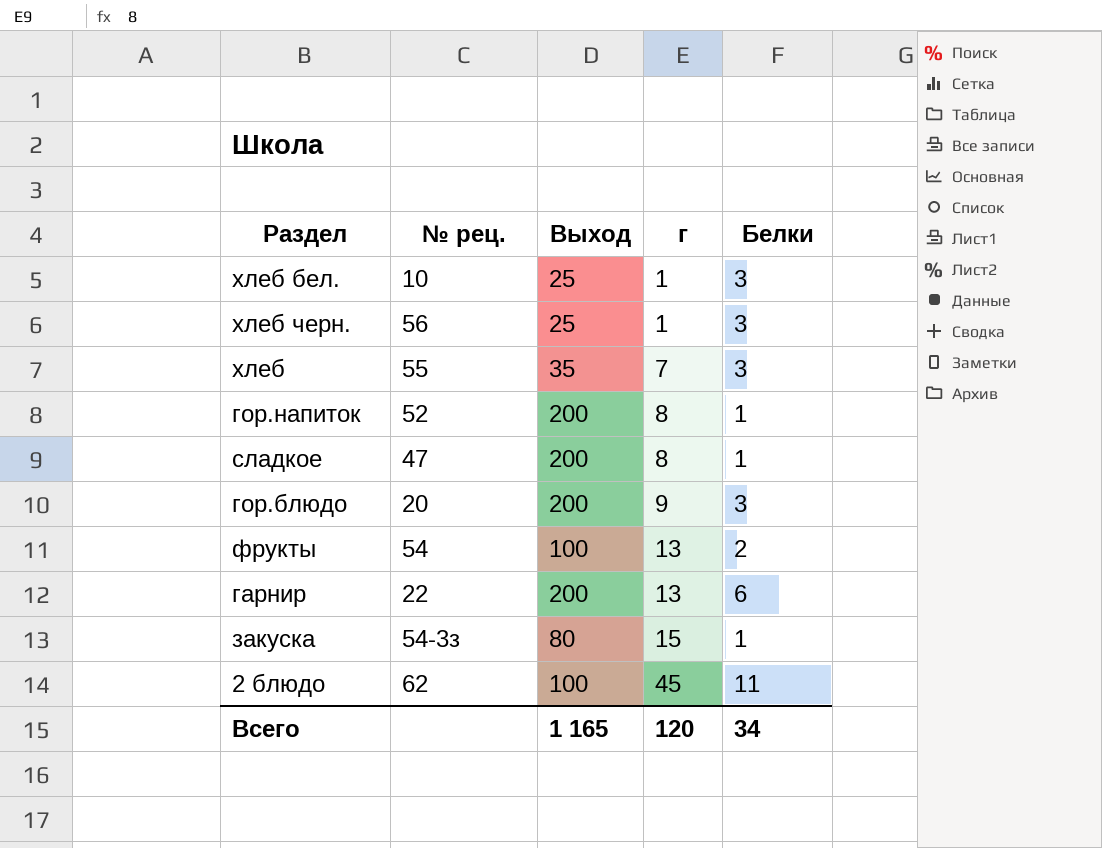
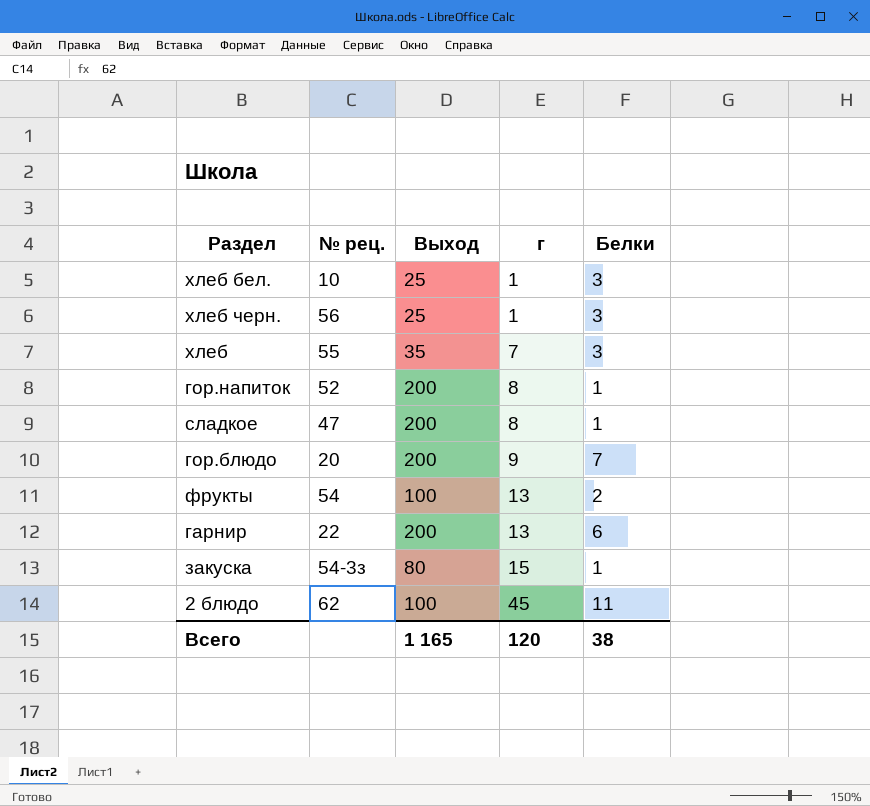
гор.блюдо | Белки: 3 -> 7
Всего | Белки: 34 -> 38

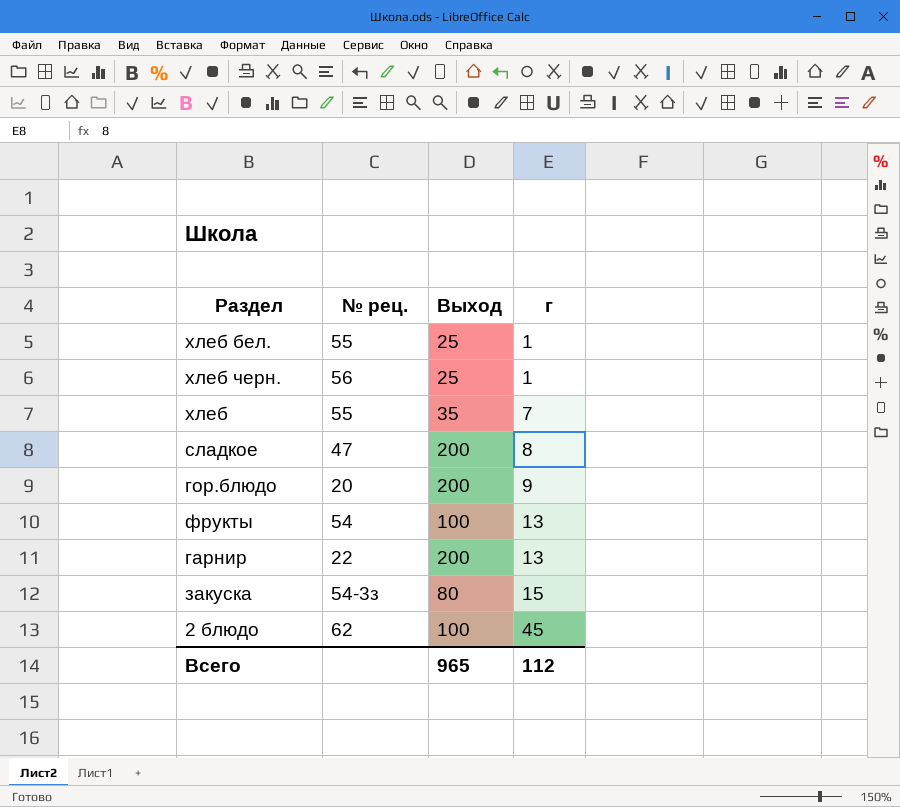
column Белки | position: 5 -> none
row гор.напиток: 52 | 200 | 8 | 1 -> none
хлеб бел. | № рец.: 10 -> 55
Всего | Выход: 1 165 -> 965
Всего | г: 120 -> 112

